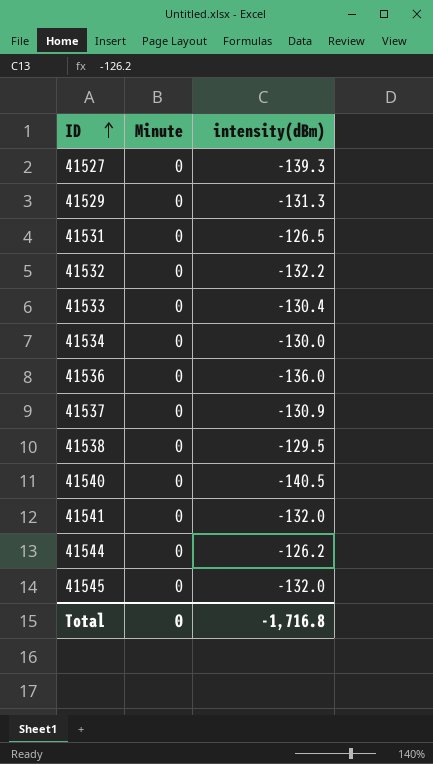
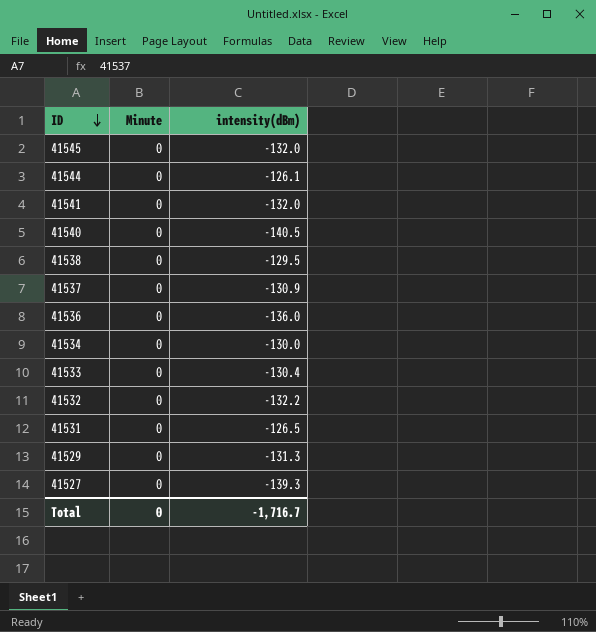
row order: ID ascending -> ID descending
41544 | intensity(dBm): -126.2 -> -126.1
Total | intensity(dBm): -1,716.8 -> -1,716.7

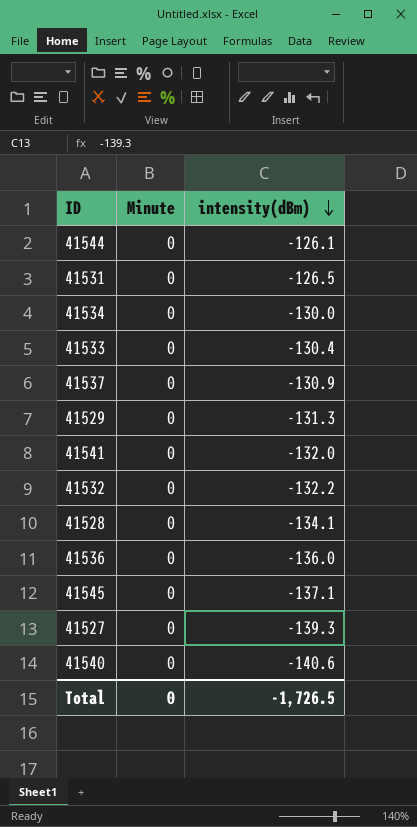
row order: ID descending -> intensity(dBm) descending
row 41538: 0 | -129.5 -> none
row 41528: none -> 0 | -134.1
41545 | intensity(dBm): -132.0 -> -137.1
41540 | intensity(dBm): -140.5 -> -140.6
Total | intensity(dBm): -1,716.7 -> -1,726.5

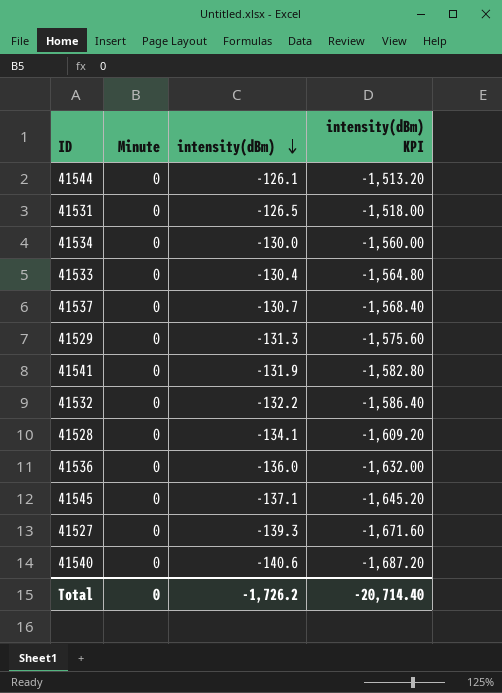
column intensity(dBm) KPI | formula: none -> [intensity(dBm)] * 12
41537 | intensity(dBm): -130.9 -> -130.7
41541 | intensity(dBm): -132.0 -> -131.9
Total | intensity(dBm): -1,726.5 -> -1,726.2

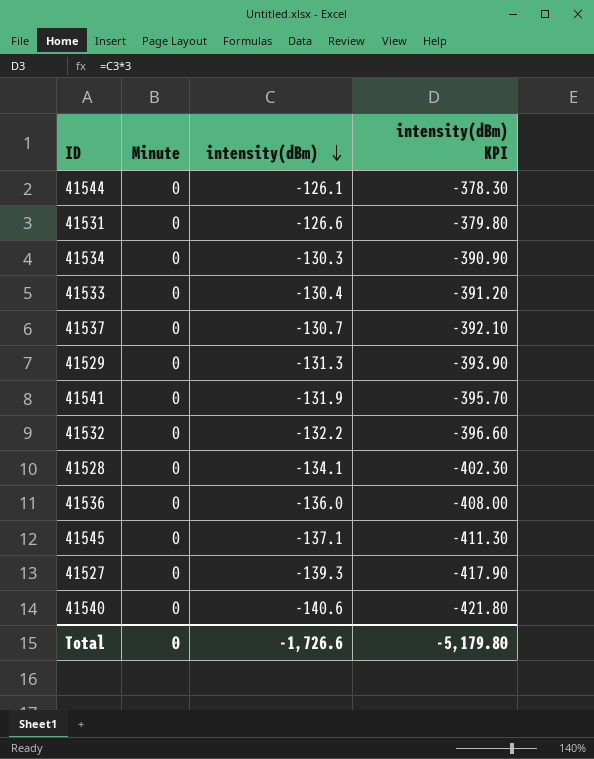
column intensity(dBm) KPI | formula: [intensity(dBm)] * 12 -> [intensity(dBm)] * 3
41531 | intensity(dBm): -126.5 -> -126.6
41534 | intensity(dBm): -130.0 -> -130.3
Total | intensity(dBm): -1,726.2 -> -1,726.6
Total | intensity(dBm) KPI: -20,714.40 -> -5,179.80

